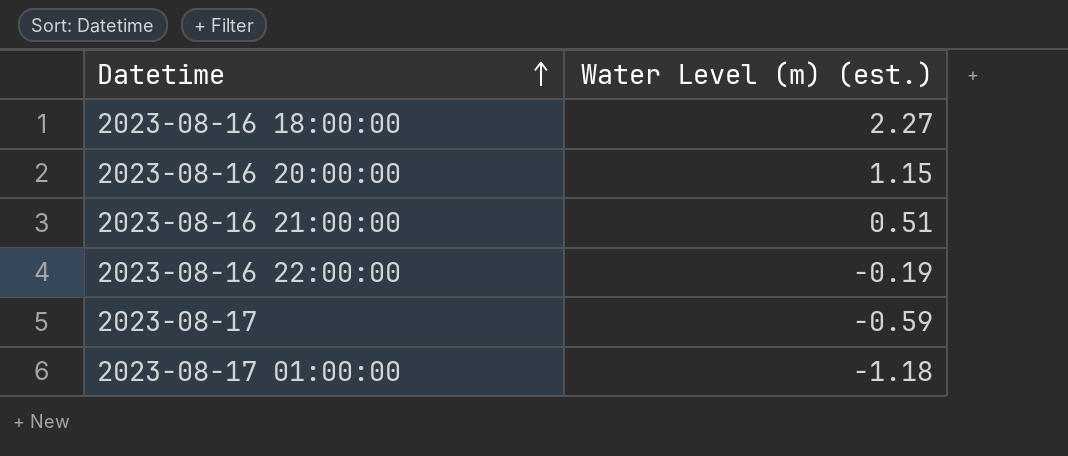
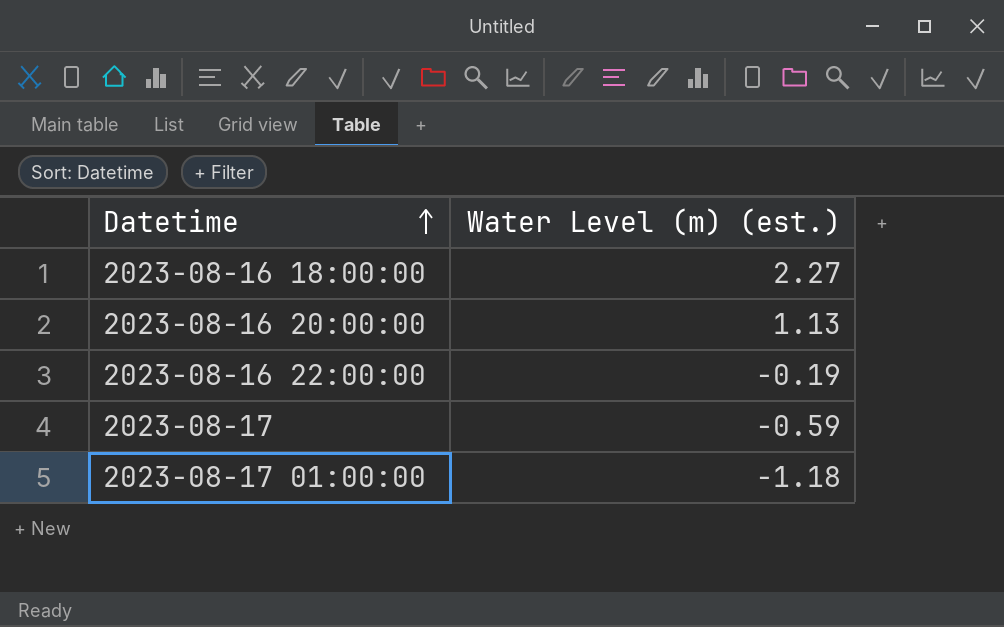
row 2023-08-16 21:00:00: 0.51 -> none
2023-08-16 20:00:00 | Water Level (m) (est.): 1.15 -> 1.13

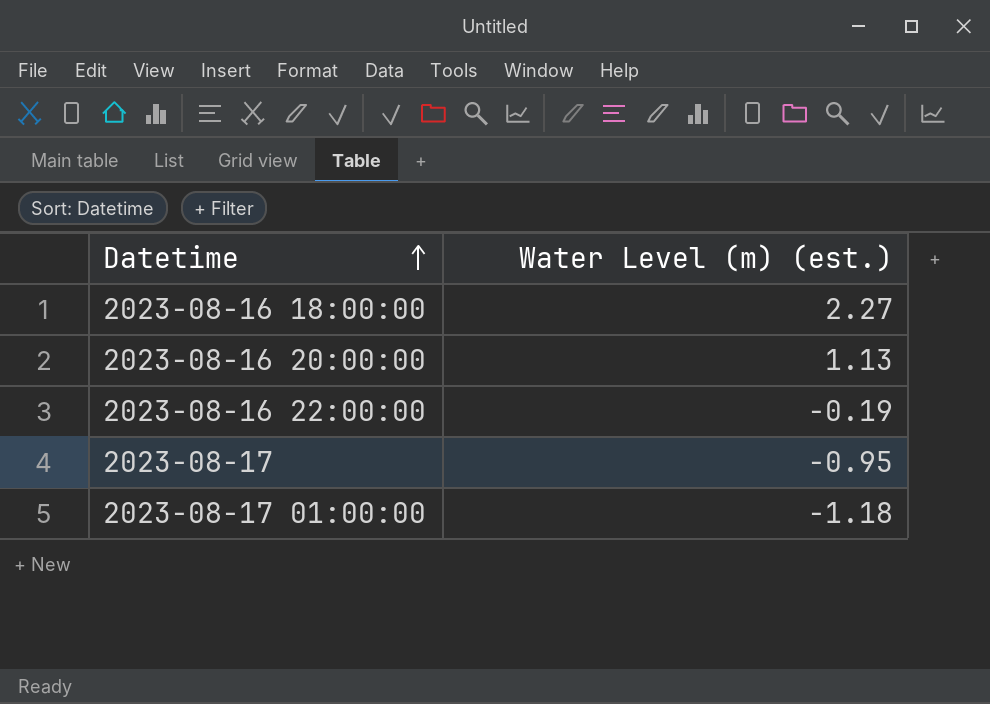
2023-08-17 | Water Level (m) (est.): -0.59 -> -0.95

